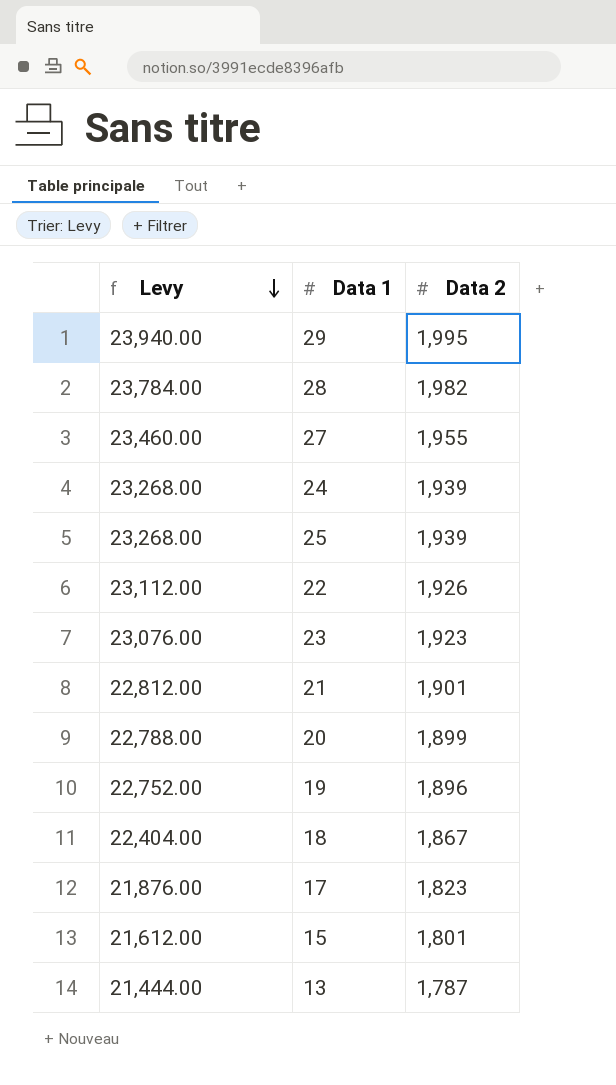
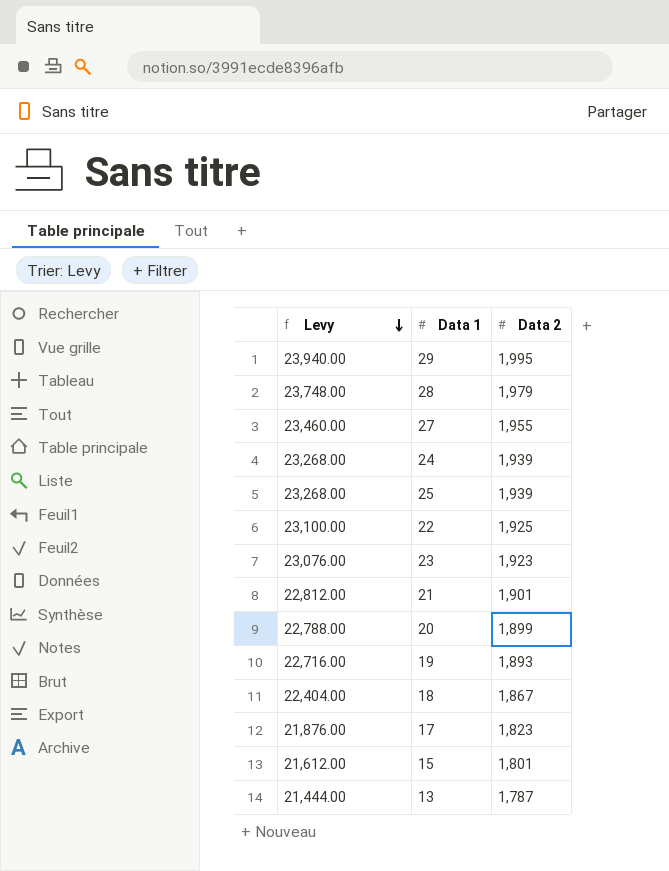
28 | Levy: 23,784.00 -> 23,748.00
28 | Data 2: 1,982 -> 1,979
22 | Levy: 23,112.00 -> 23,100.00
22 | Data 2: 1,926 -> 1,925
19 | Levy: 22,752.00 -> 22,716.00
19 | Data 2: 1,896 -> 1,893

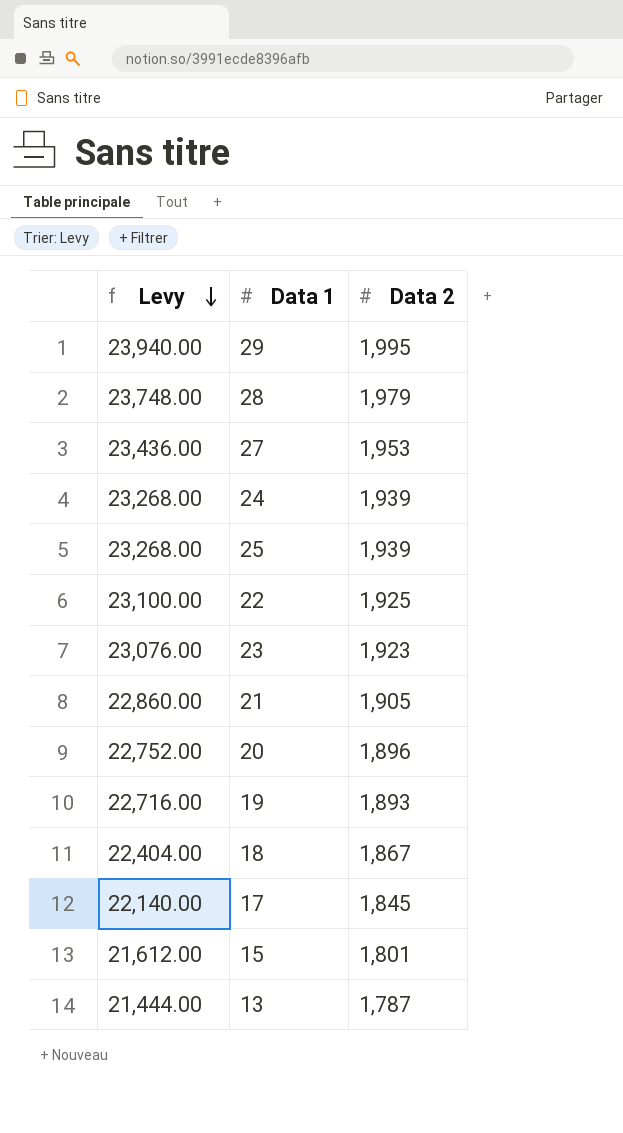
27 | Levy: 23,460.00 -> 23,436.00
27 | Data 2: 1,955 -> 1,953
21 | Levy: 22,812.00 -> 22,860.00
21 | Data 2: 1,901 -> 1,905
20 | Levy: 22,788.00 -> 22,752.00
20 | Data 2: 1,899 -> 1,896
17 | Levy: 21,876.00 -> 22,140.00
17 | Data 2: 1,823 -> 1,845

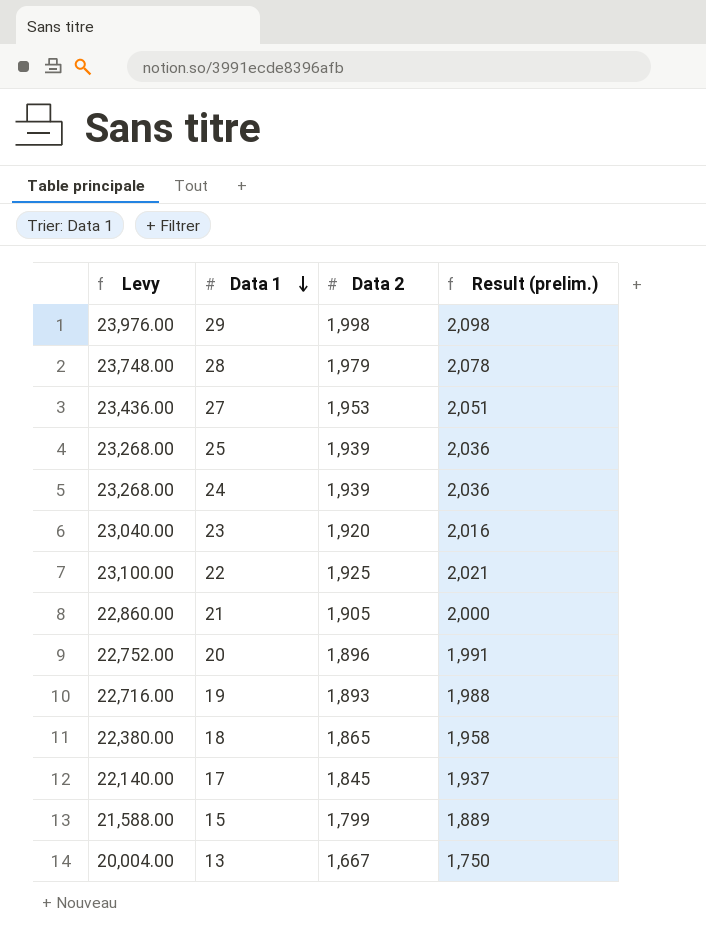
row order: Levy descending -> Data 1 descending
column Result (prelim.) | formula: none -> [Data 2] * 1.05
29 | Levy: 23,940.00 -> 23,976.00
29 | Data 2: 1,995 -> 1,998
23 | Levy: 23,076.00 -> 23,040.00
23 | Data 2: 1,923 -> 1,920
18 | Levy: 22,404.00 -> 22,380.00
18 | Data 2: 1,867 -> 1,865
15 | Levy: 21,612.00 -> 21,588.00
15 | Data 2: 1,801 -> 1,799
13 | Levy: 21,444.00 -> 20,004.00
13 | Data 2: 1,787 -> 1,667

